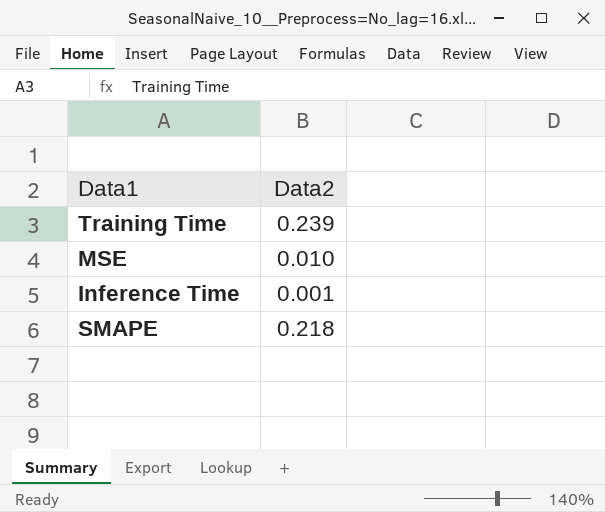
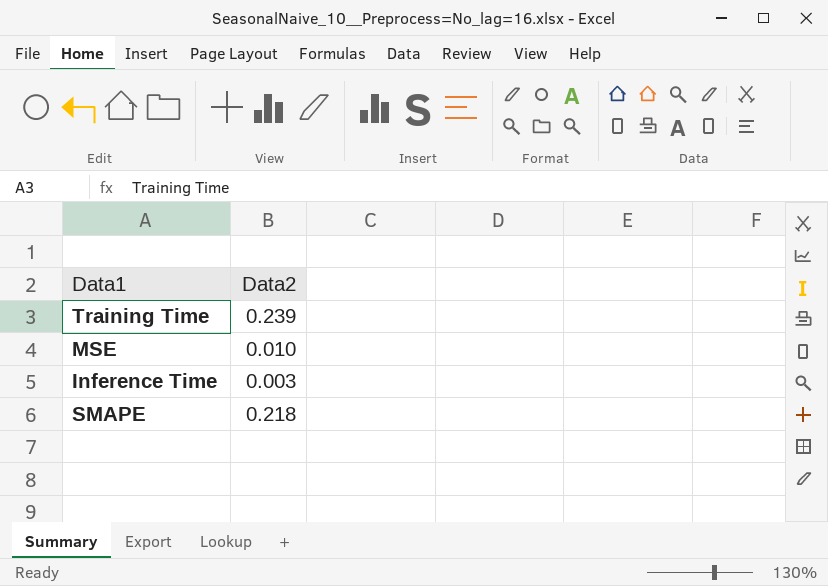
Inference Time | Data2: 0.001 -> 0.003

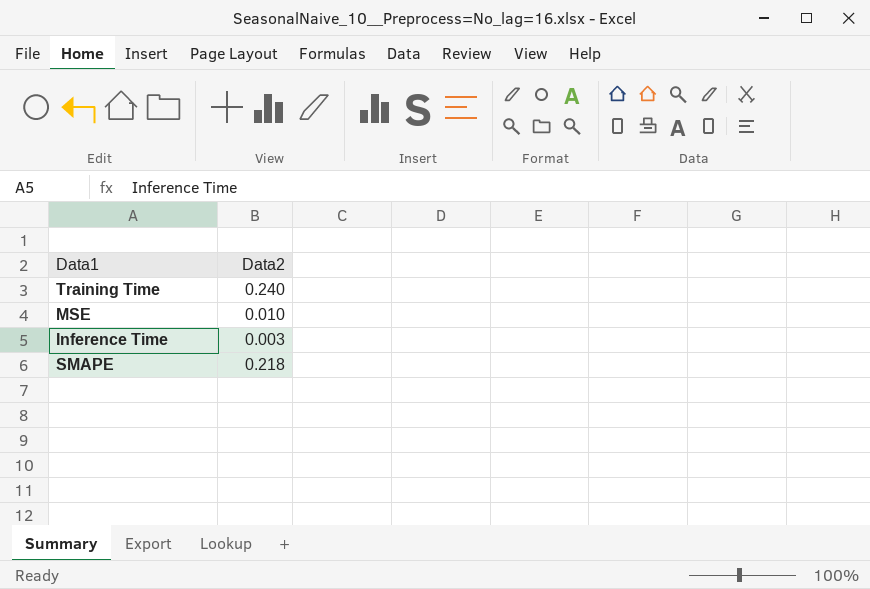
Training Time | Data2: 0.239 -> 0.240

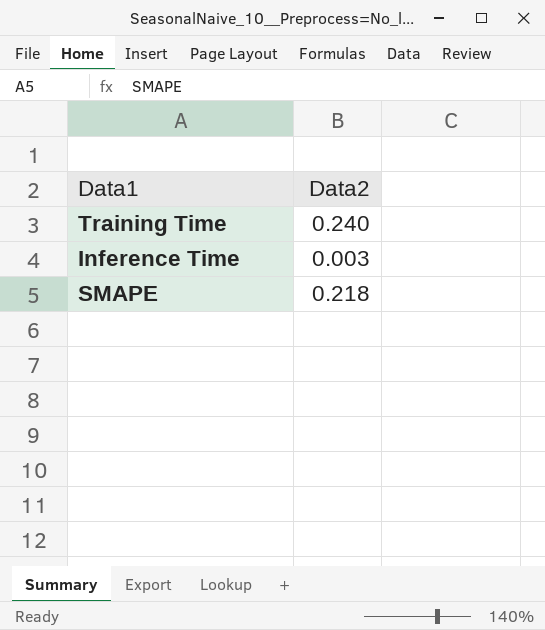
row MSE: 0.010 -> none

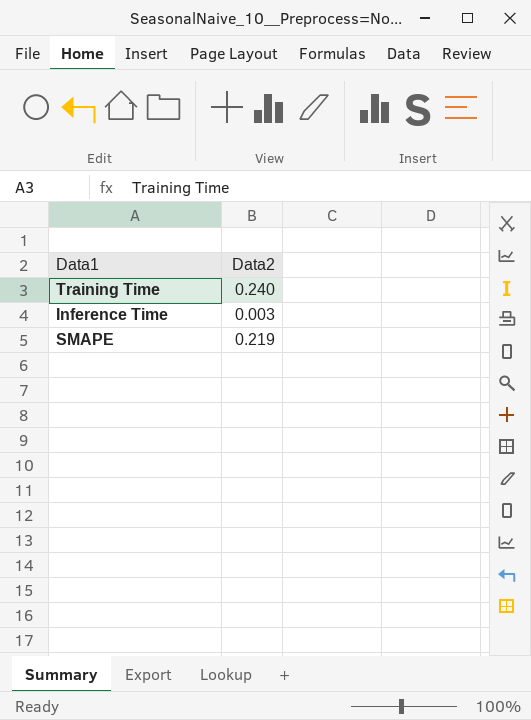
SMAPE | Data2: 0.218 -> 0.219

